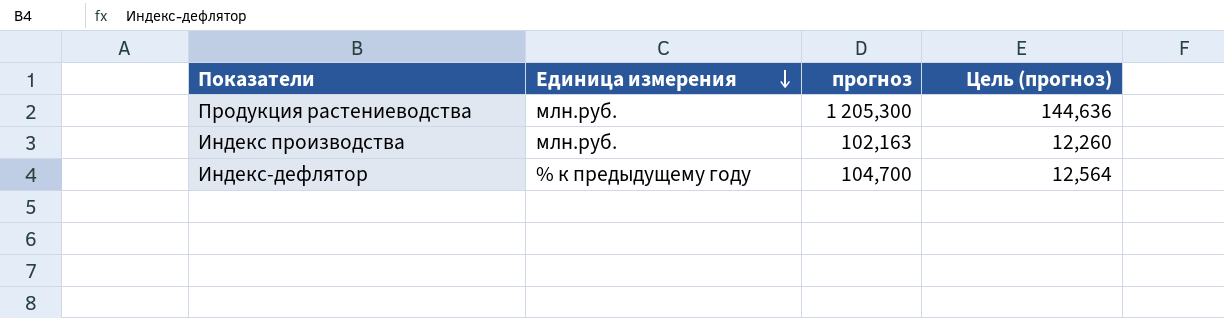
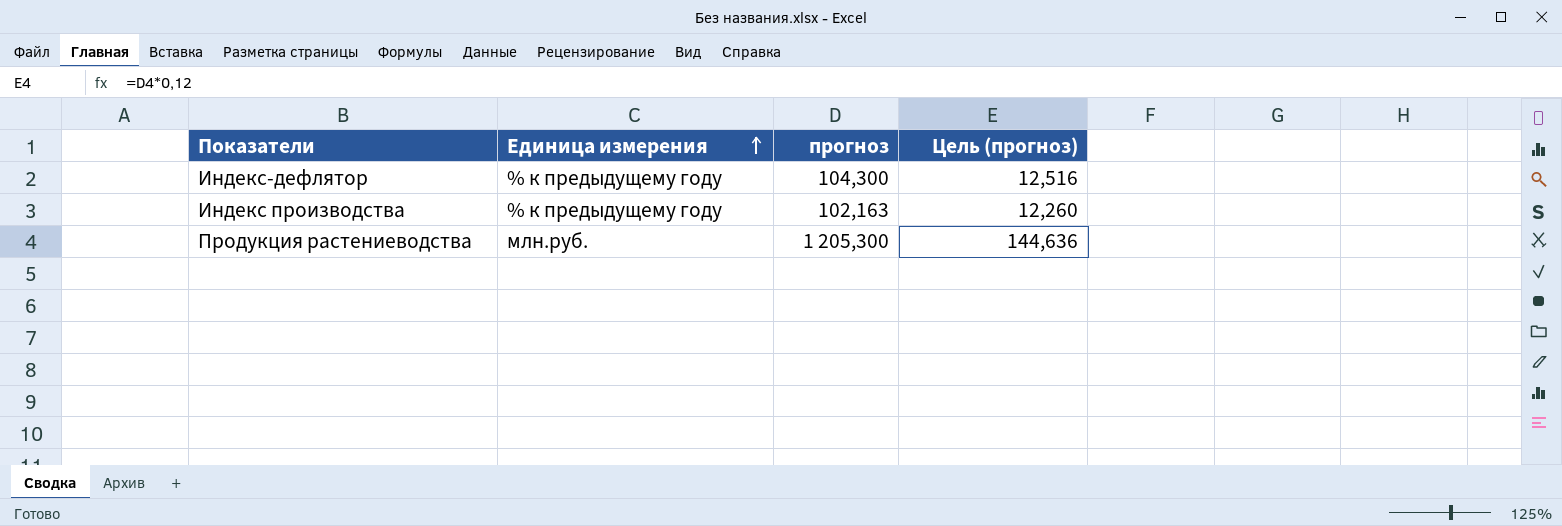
row order: Единица измерения descending -> Единица измерения ascending
Индекс-дефлятор | прогноз: 104,700 -> 104,300
Индекс-дефлятор | Цель (прогноз): 12,564 -> 12,516
Индекс производства | Единица измерения: млн.руб. -> % к предыдущему году

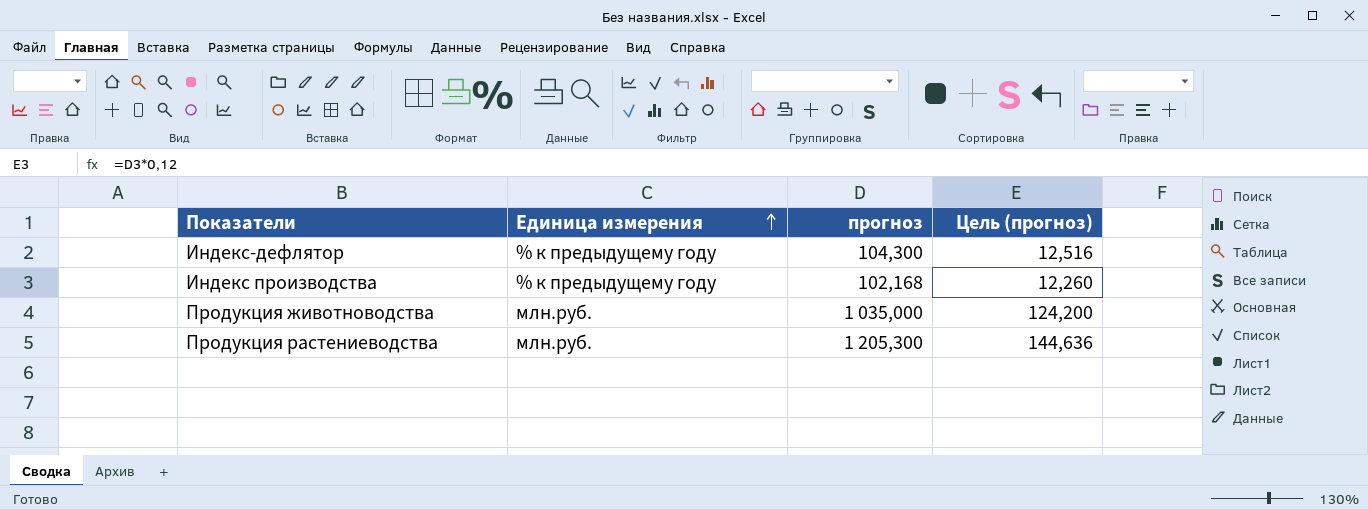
Индекс производства | прогноз: 102,163 -> 102,168
row Продукция животноводства: none -> млн.руб. | 1 035,000 | 124,200

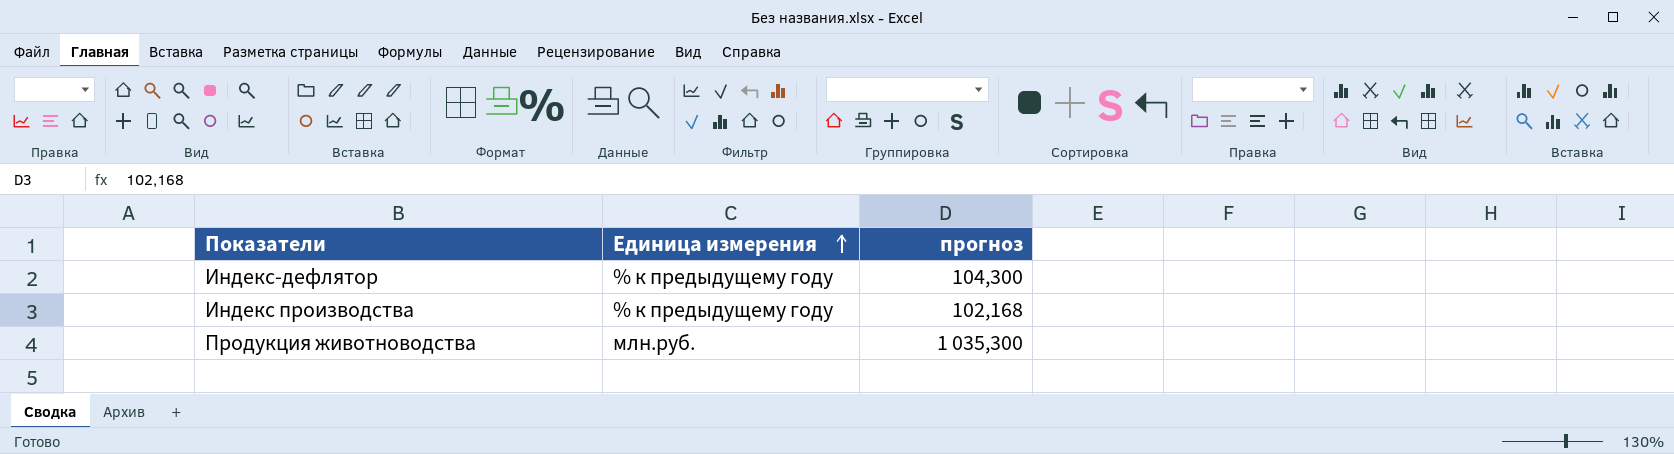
column Цель (прогноз) | formula: [прогноз] * 0,12 -> none
row Продукция растениеводства: млн.руб. | 1 205,300 | 144,636 -> none
Продукция животноводства | прогноз: 1 035,000 -> 1 035,300

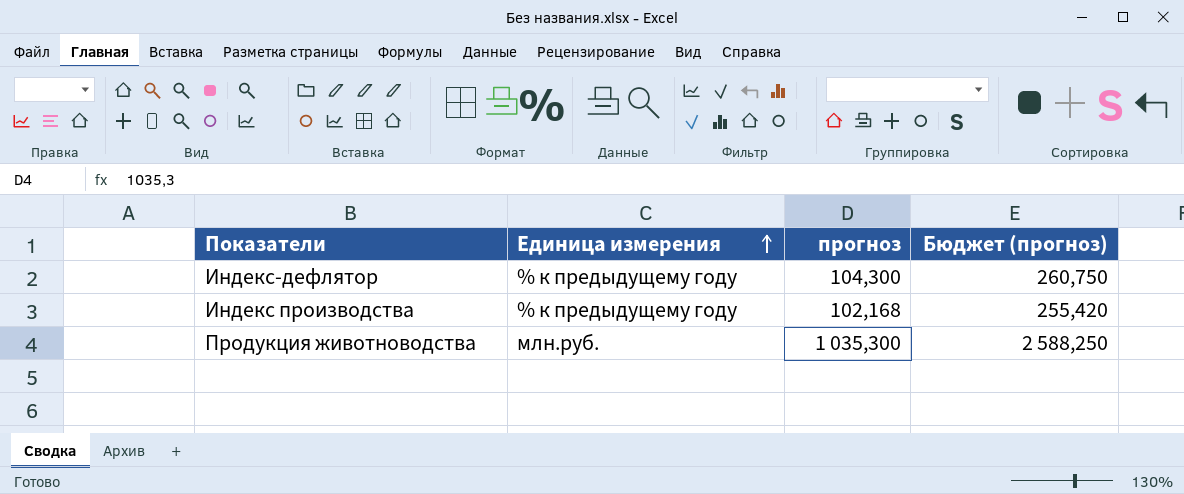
column Бюджет (прогноз) | formula: none -> [прогноз] * 2,5

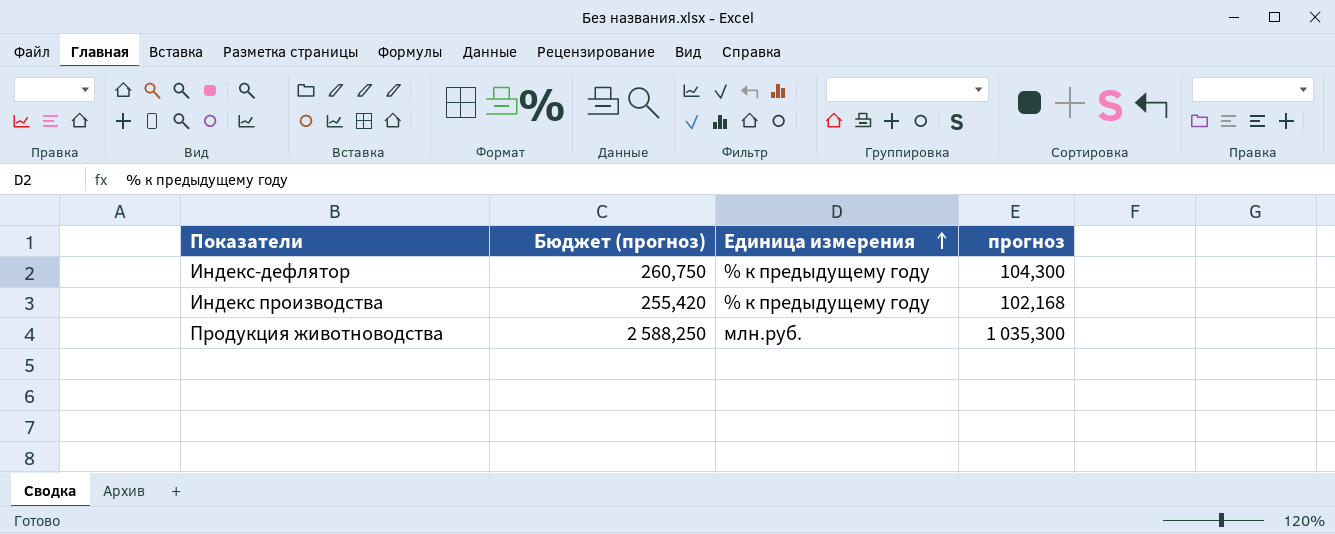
column Бюджет (прогноз) | position: 4 -> 2

